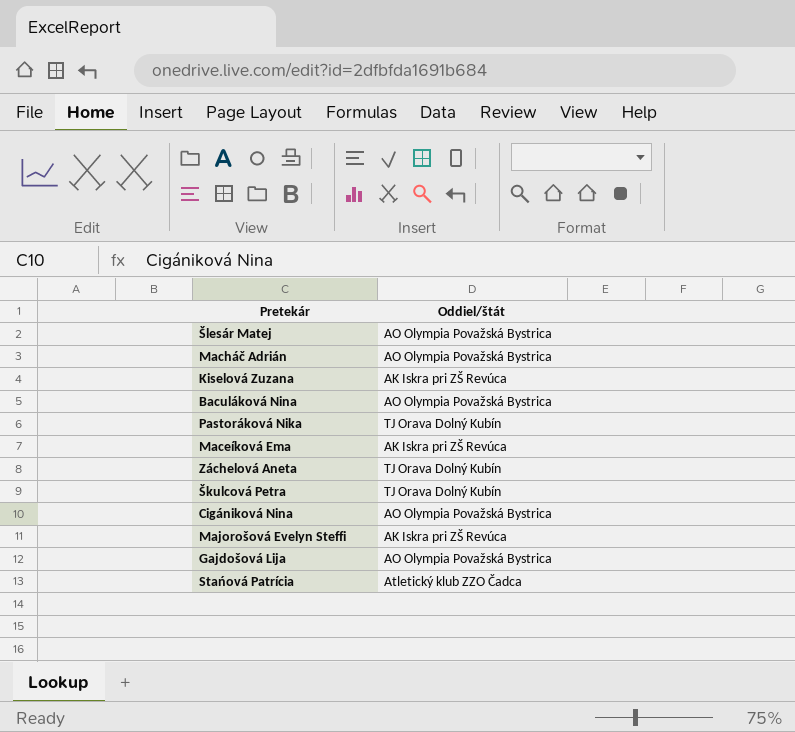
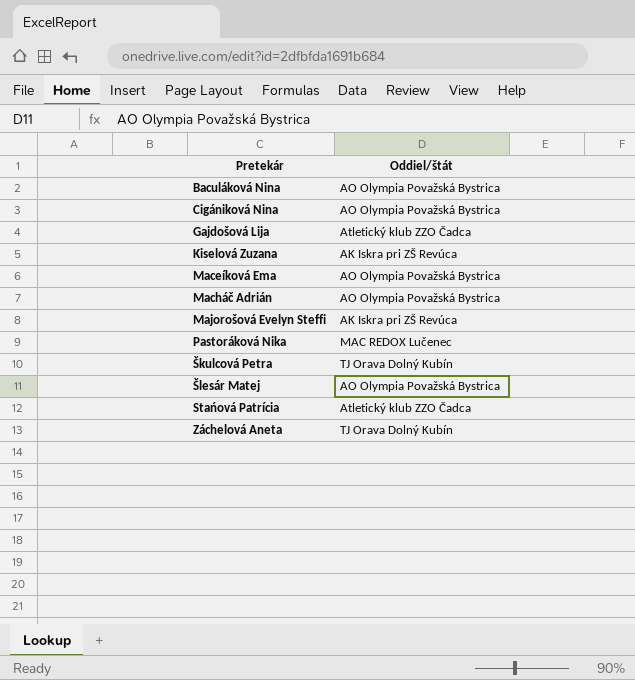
row order: none -> Pretekár ascending
Gajdošová Lija | Oddiel/štát: AO Olympia Považská Bystrica -> Atletický klub ZZO Čadca
Maceíková Ema | Oddiel/štát: AK Iskra pri ZŠ Revúca -> AO Olympia Považská Bystrica
Pastoráková Nika | Oddiel/štát: TJ Orava Dolný Kubín -> MAC REDOX Lučenec

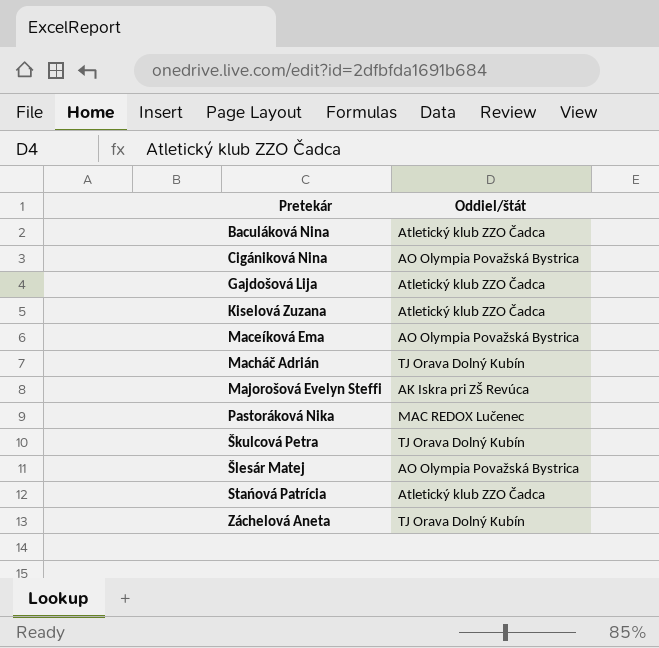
Baculáková Nina | Oddiel/štát: AO Olympia Považská Bystrica -> Atletický klub ZZO Čadca
Kiselová Zuzana | Oddiel/štát: AK Iskra pri ZŠ Revúca -> Atletický klub ZZO Čadca
Macháč Adrián | Oddiel/štát: AO Olympia Považská Bystrica -> TJ Orava Dolný Kubín

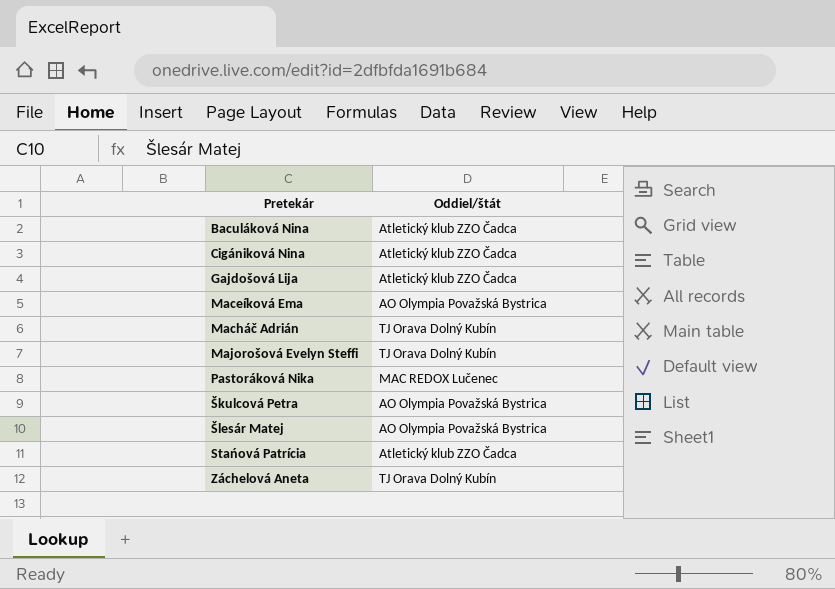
row Kiselová Zuzana: Atletický klub ZZO Čadca -> none
Cigániková Nina | Oddiel/štát: AO Olympia Považská Bystrica -> Atletický klub ZZO Čadca
Majorošová Evelyn Steffi | Oddiel/štát: AK Iskra pri ZŠ Revúca -> TJ Orava Dolný Kubín
Škulcová Petra | Oddiel/štát: TJ Orava Dolný Kubín -> AO Olympia Považská Bystrica

